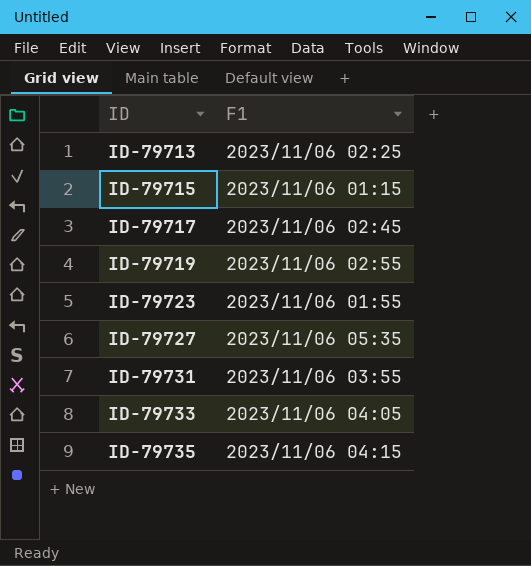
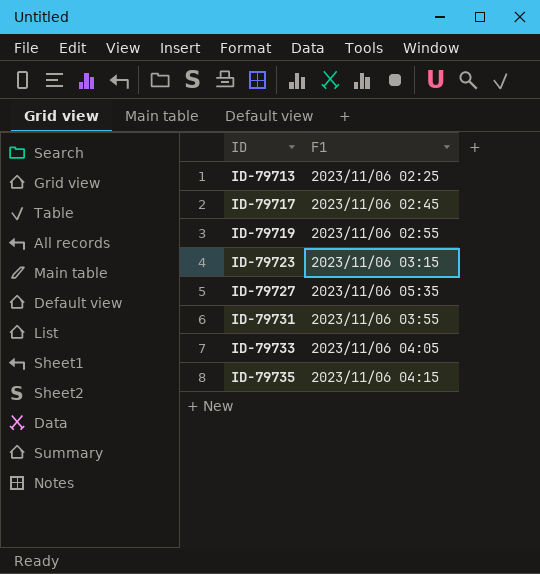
row ID-79715: 2023/11/06 01:15 -> none
ID-79723 | F1: 2023/11/06 01:55 -> 2023/11/06 03:15

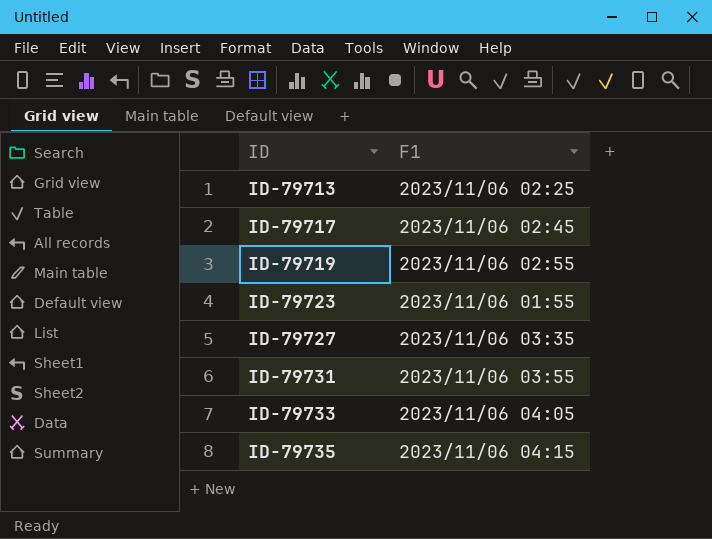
ID-79723 | F1: 2023/11/06 03:15 -> 2023/11/06 01:55
ID-79727 | F1: 2023/11/06 05:35 -> 2023/11/06 03:35

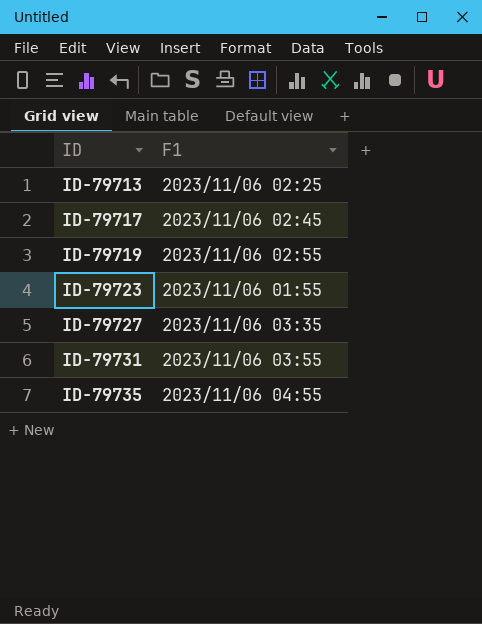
row ID-79733: 2023/11/06 04:05 -> none
ID-79735 | F1: 2023/11/06 04:15 -> 2023/11/06 04:55

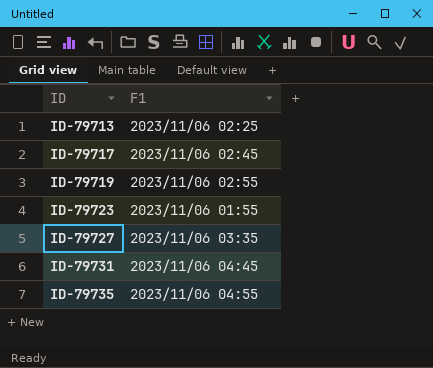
ID-79731 | F1: 2023/11/06 03:55 -> 2023/11/06 04:45

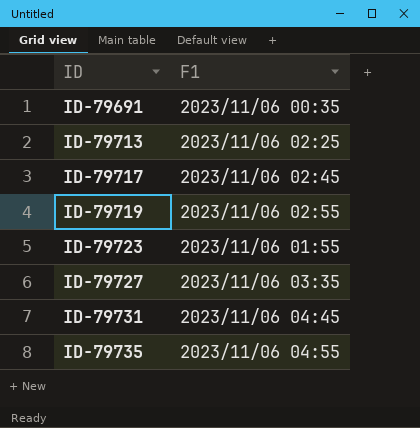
row ID-79691: none -> 2023/11/06 00:35

